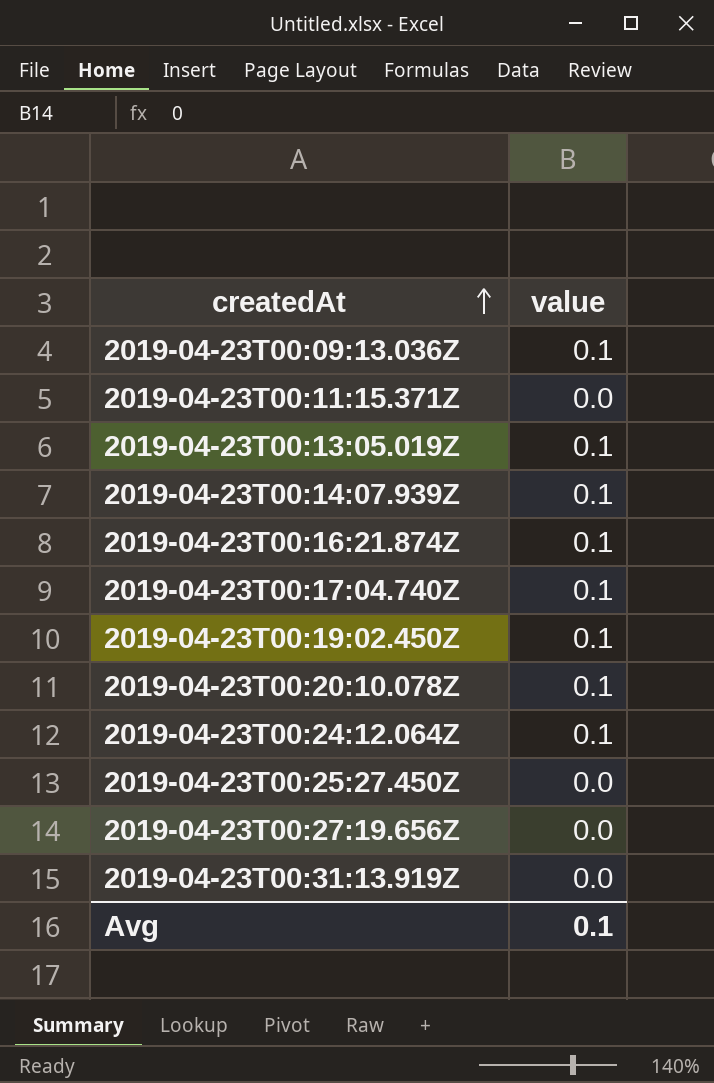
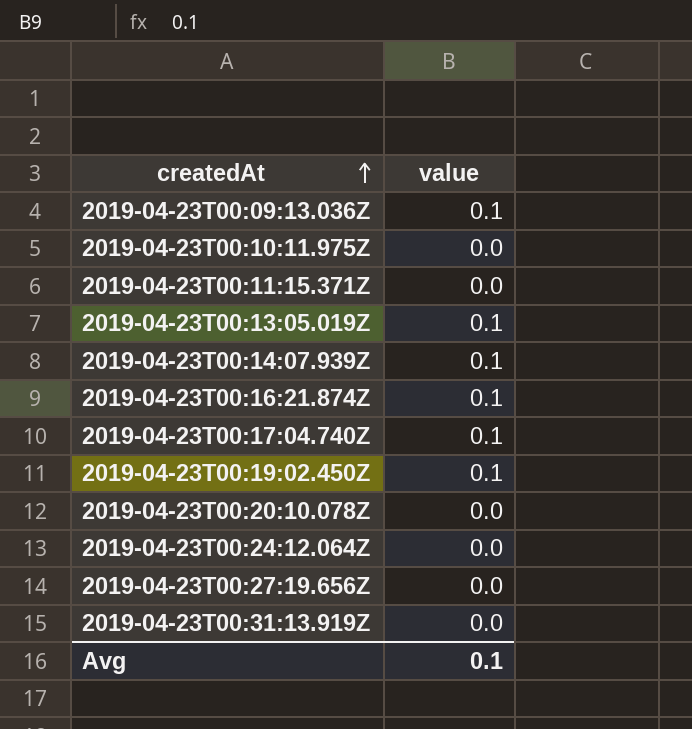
row 2019-04-23T00:25:27.450Z: 0.0 -> none
row 2019-04-23T00:10:11.975Z: none -> 0.0
2019-04-23T00:20:10.078Z | value: 0.1 -> 0.0
2019-04-23T00:24:12.064Z | value: 0.1 -> 0.0

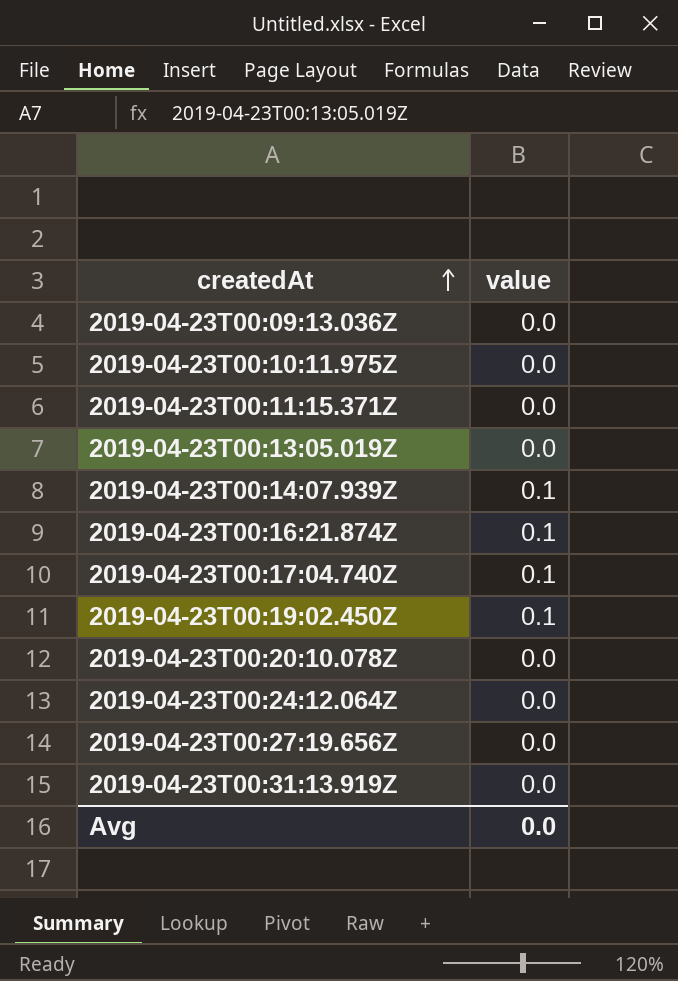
2019-04-23T00:09:13.036Z | value: 0.1 -> 0.0
2019-04-23T00:13:05.019Z | value: 0.1 -> 0.0
Avg | value: 0.1 -> 0.0

